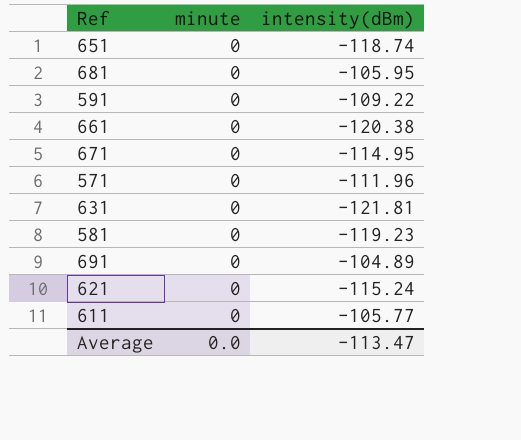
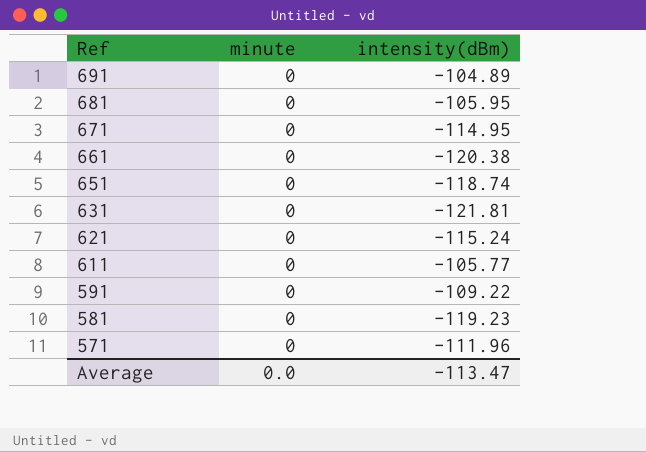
row order: none -> Ref descending

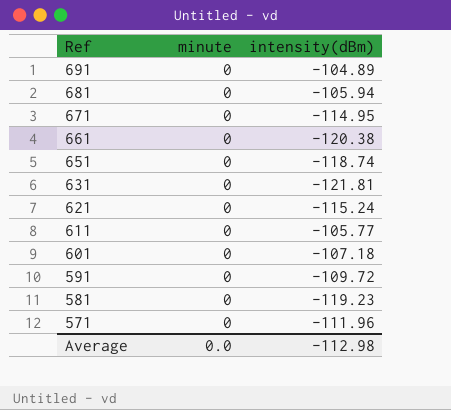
681 | intensity(dBm): -105.95 -> -105.94
row 601: none -> 0 | -107.18
591 | intensity(dBm): -109.22 -> -109.72
Average | intensity(dBm): -113.47 -> -112.98

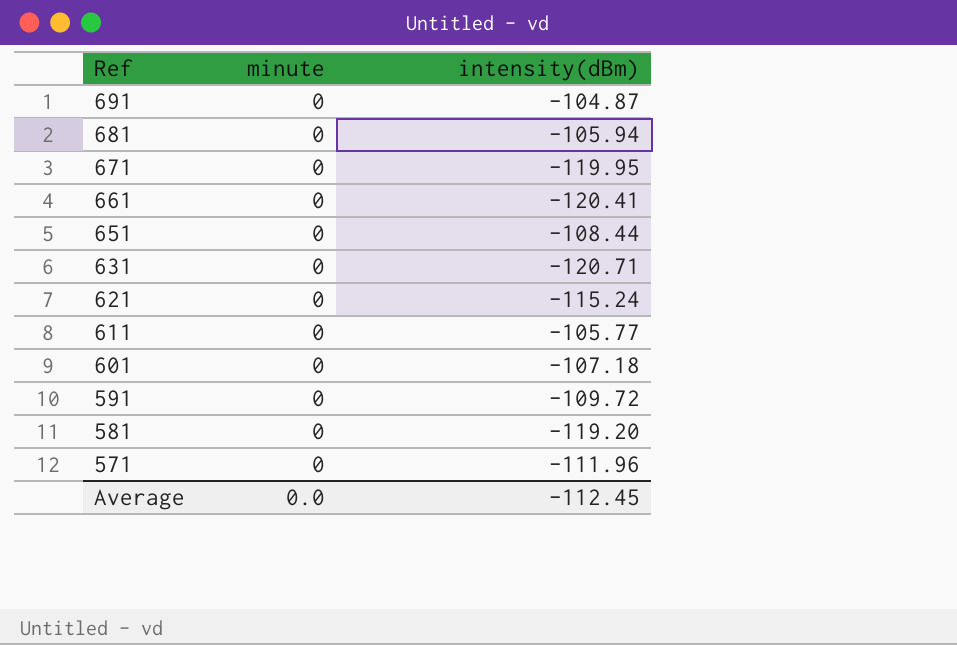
691 | intensity(dBm): -104.89 -> -104.87
671 | intensity(dBm): -114.95 -> -119.95
661 | intensity(dBm): -120.38 -> -120.41
651 | intensity(dBm): -118.74 -> -108.44
631 | intensity(dBm): -121.81 -> -120.71
581 | intensity(dBm): -119.23 -> -119.20
Average | intensity(dBm): -112.98 -> -112.45

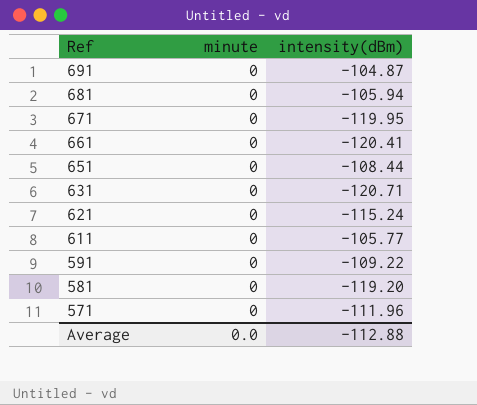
row 601: 0 | -107.18 -> none
591 | intensity(dBm): -109.72 -> -109.22
Average | intensity(dBm): -112.45 -> -112.88

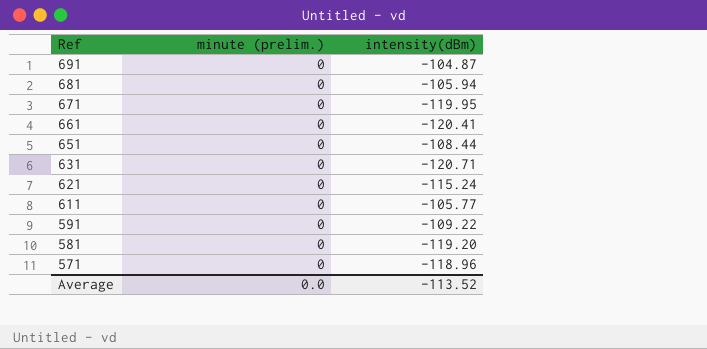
column name: minute -> minute (prelim.)
571 | intensity(dBm): -111.96 -> -118.96
Average | intensity(dBm): -112.88 -> -113.52

